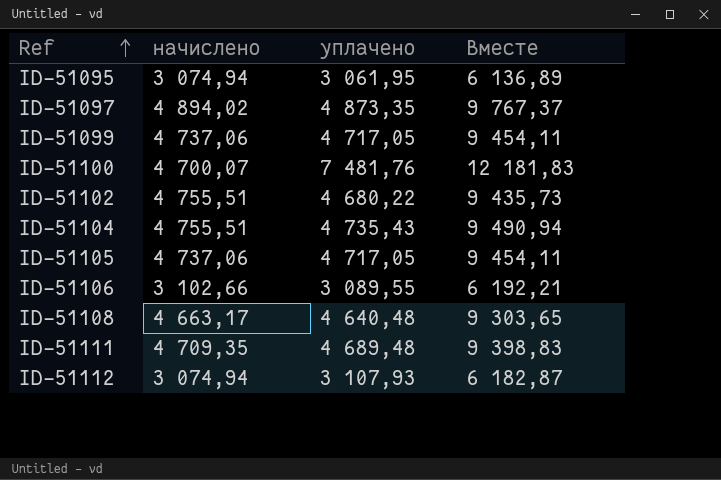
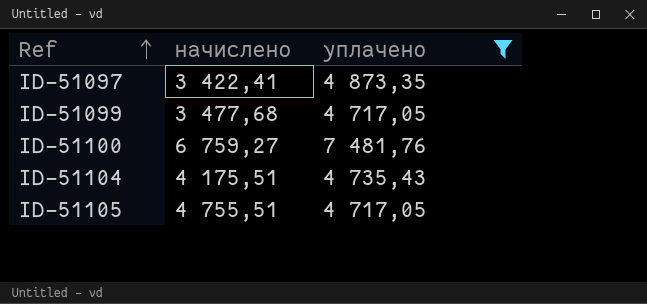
filter: none -> уплачено >= 4 717,05
column Вместе | formula: [начислено] + [уплачено] -> none
ID-51097 | начислено: 4 894,02 -> 3 422,41
ID-51099 | начислено: 4 737,06 -> 3 477,68
ID-51100 | начислено: 4 700,07 -> 6 759,27
ID-51104 | начислено: 4 755,51 -> 4 175,51
ID-51105 | начислено: 4 737,06 -> 4 755,51

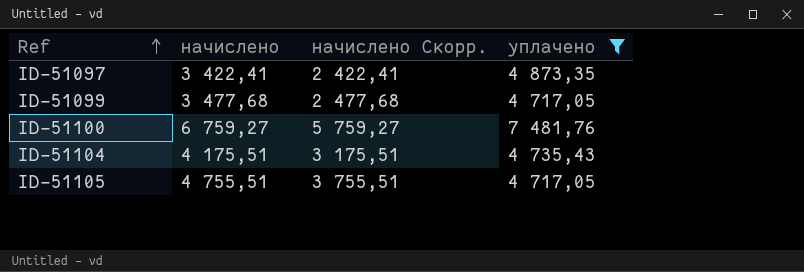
column начислено Скорр. | formula: none -> [начислено] - 1000

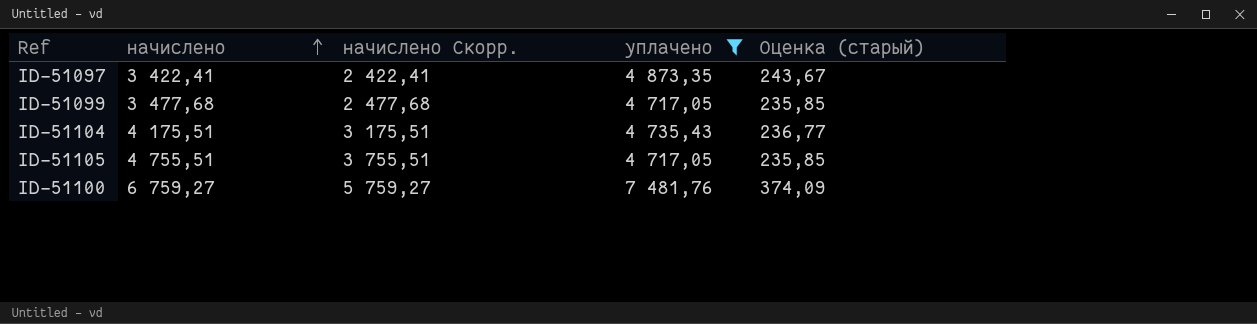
row order: Ref ascending -> начислено ascending
column Оценка (старый) | formula: none -> [уплачено] * 0,05

